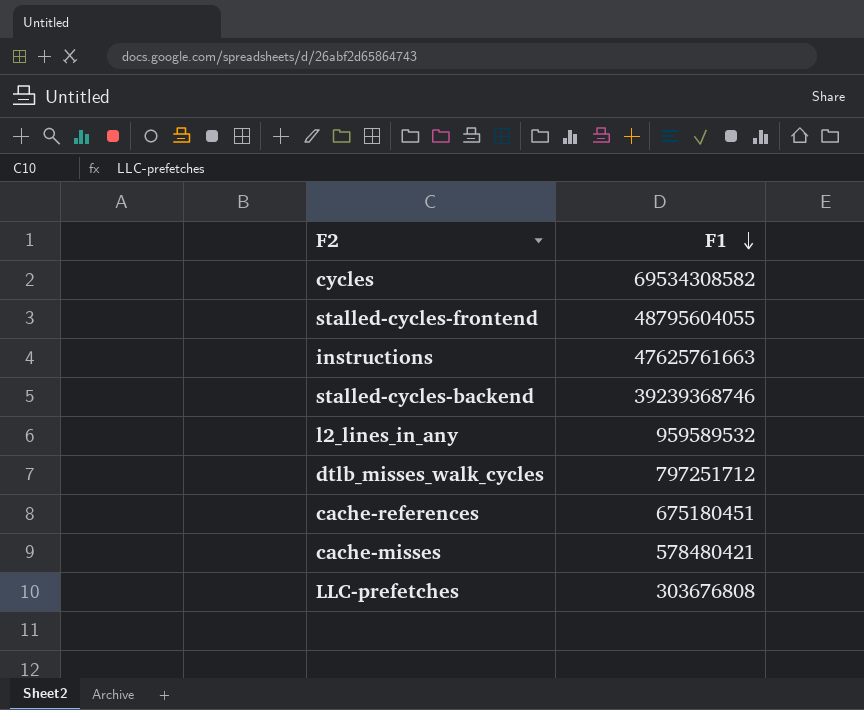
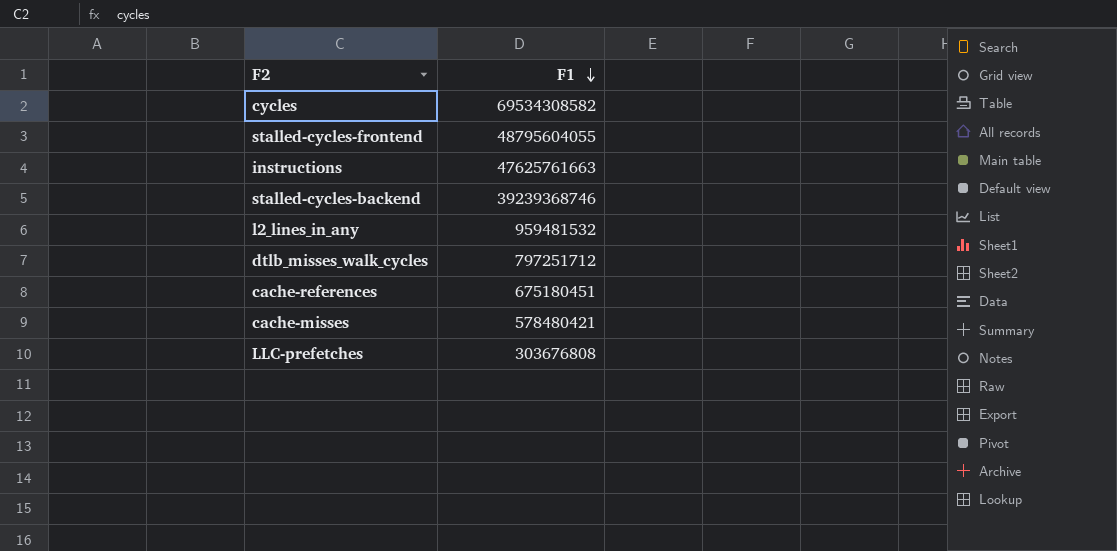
l2_lines_in_any | F1: 959589532 -> 959481532

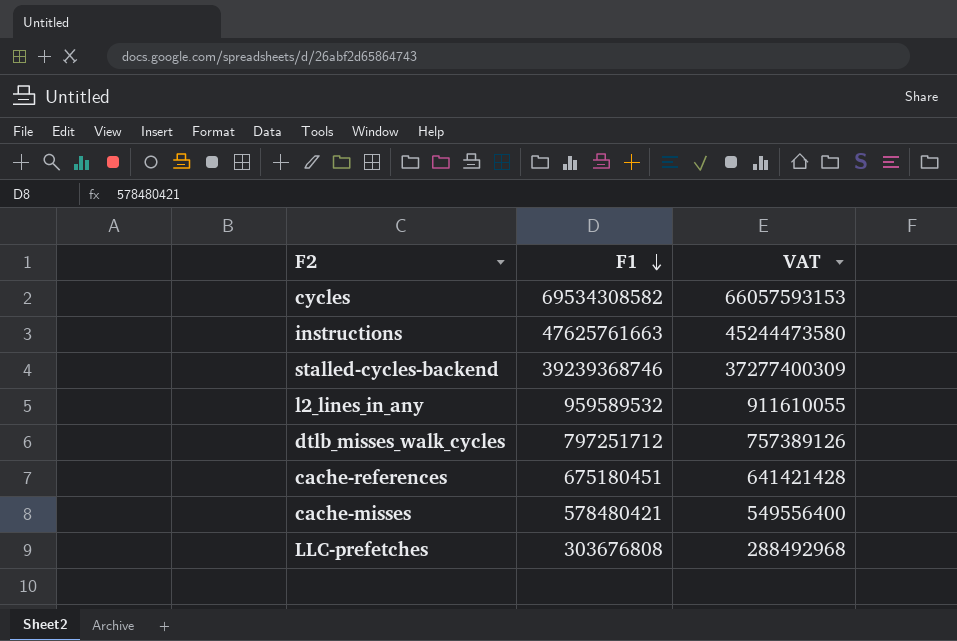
column VAT | formula: none -> [F1] * 0.95
row stalled-cycles-frontend: 48795604055 -> none
l2_lines_in_any | F1: 959481532 -> 959589532

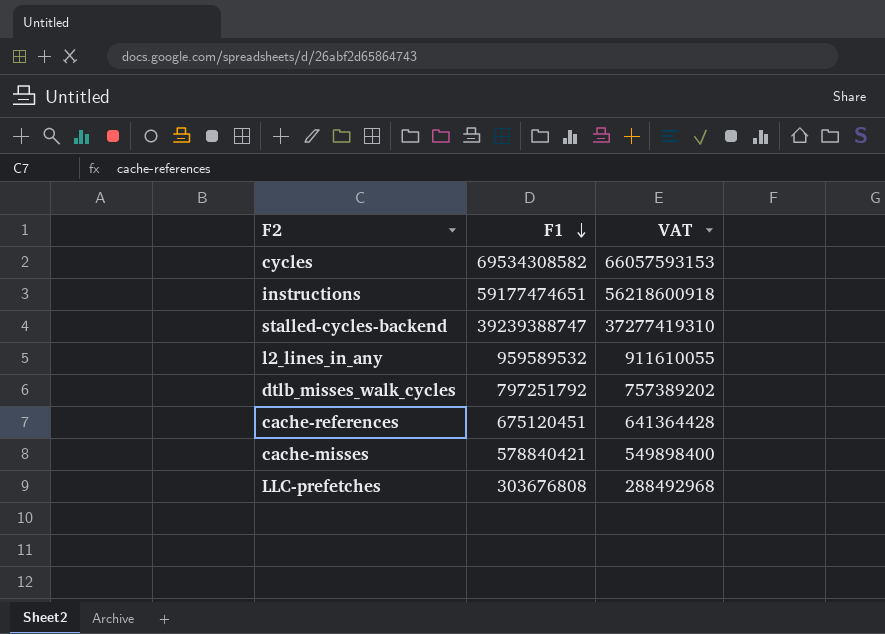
instructions | F1: 47625761663 -> 59177474651
instructions | VAT: 45244473580 -> 56218600918
stalled-cycles-backend | F1: 39239368746 -> 39239388747
stalled-cycles-backend | VAT: 37277400309 -> 37277419310
dtlb_misses_walk_cycles | F1: 797251712 -> 797251792
dtlb_misses_walk_cycles | VAT: 757389126 -> 757389202
cache-references | F1: 675180451 -> 675120451
cache-references | VAT: 641421428 -> 641364428
cache-misses | F1: 578480421 -> 578840421
cache-misses | VAT: 549556400 -> 549898400

